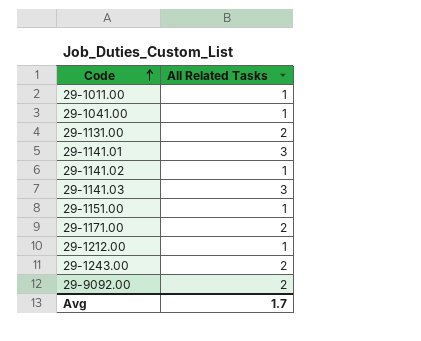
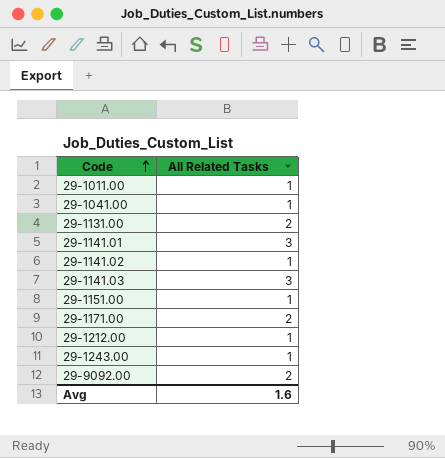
29-1243.00 | All Related Tasks: 2 -> 1
Avg | All Related Tasks: 1.7 -> 1.6

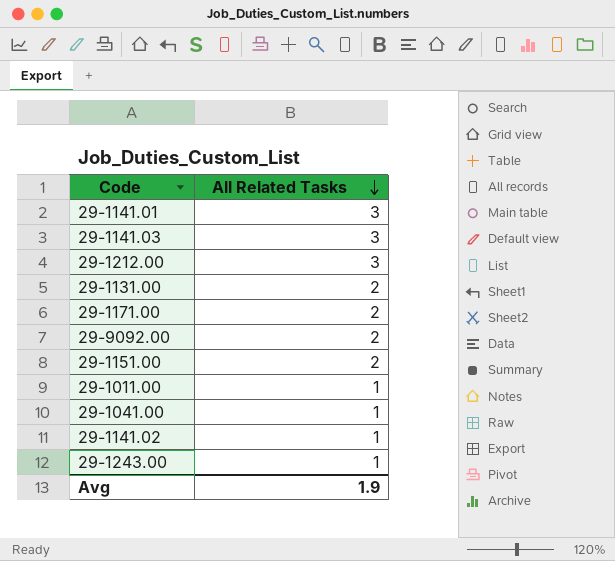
row order: Code ascending -> All Related Tasks descending
29-1212.00 | All Related Tasks: 1 -> 3
29-1151.00 | All Related Tasks: 1 -> 2
Avg | All Related Tasks: 1.6 -> 1.9

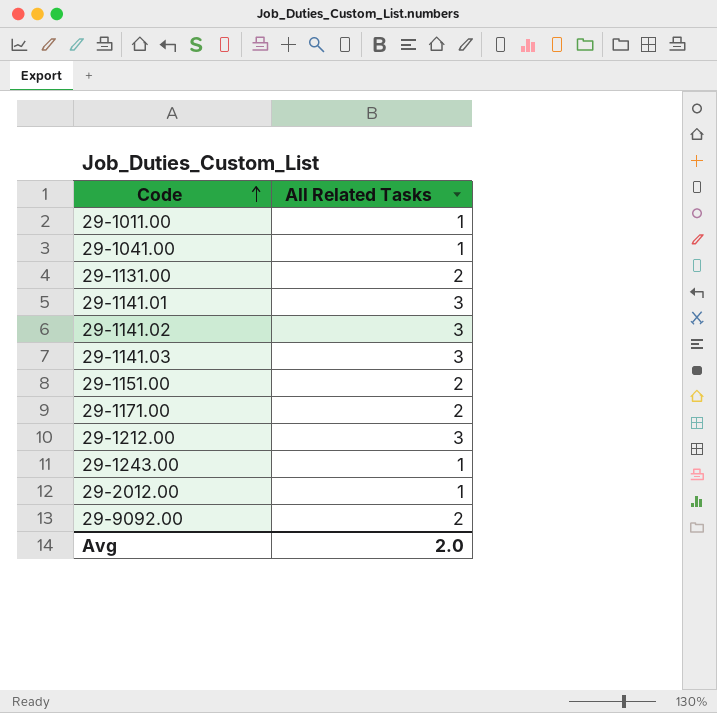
row order: All Related Tasks descending -> Code ascending
29-1141.02 | All Related Tasks: 1 -> 3
row 29-2012.00: none -> 1
Avg | All Related Tasks: 1.9 -> 2.0

